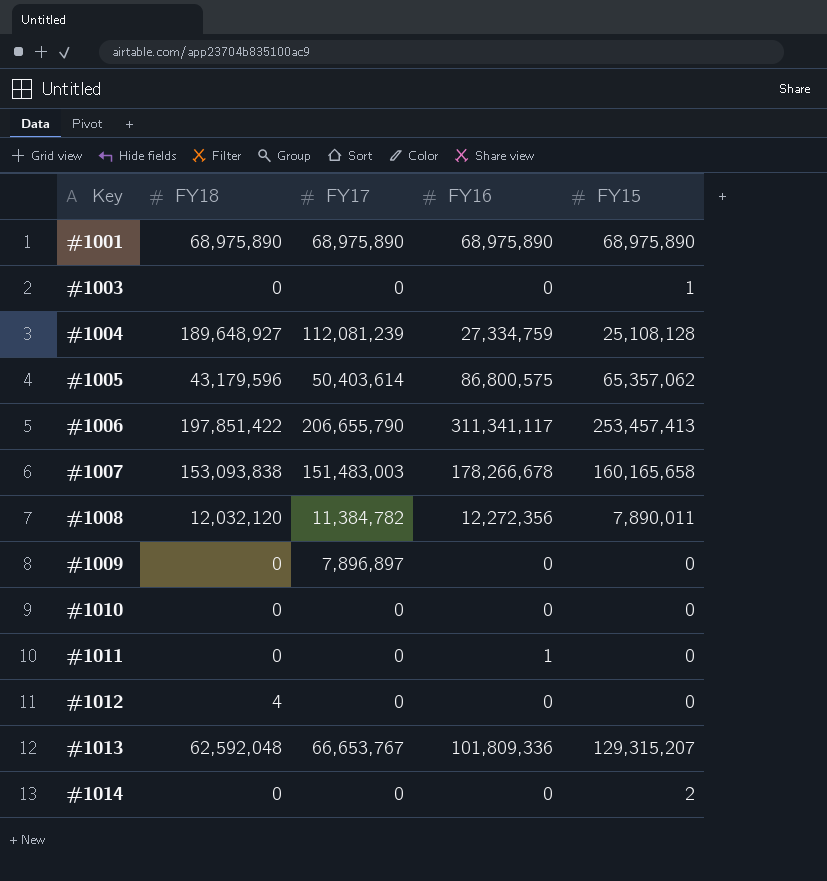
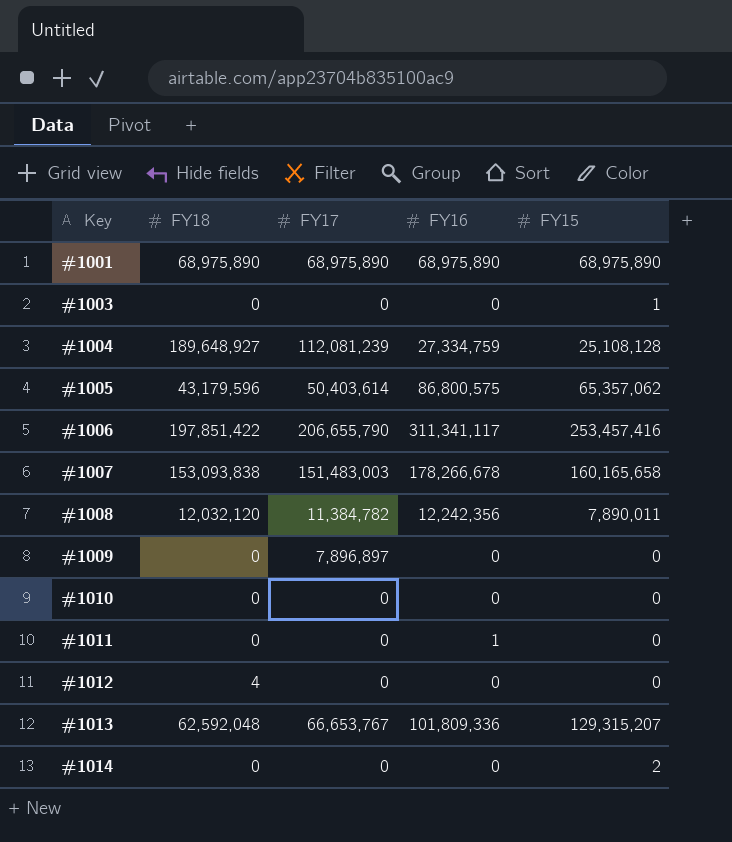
#1006 | FY15: 253,457,413 -> 253,457,416
#1008 | FY16: 12,272,356 -> 12,242,356

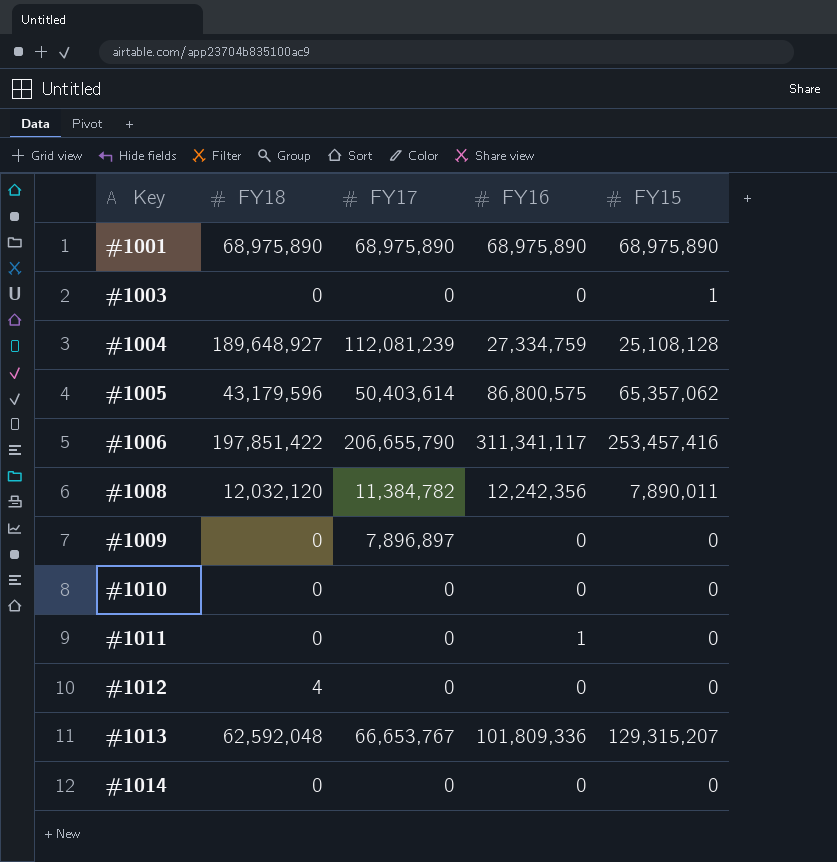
row #1007: 153,093,838 | 151,483,003 | 178,266,678 | 160,165,658 -> none
#1014 | FY15: 2 -> 0

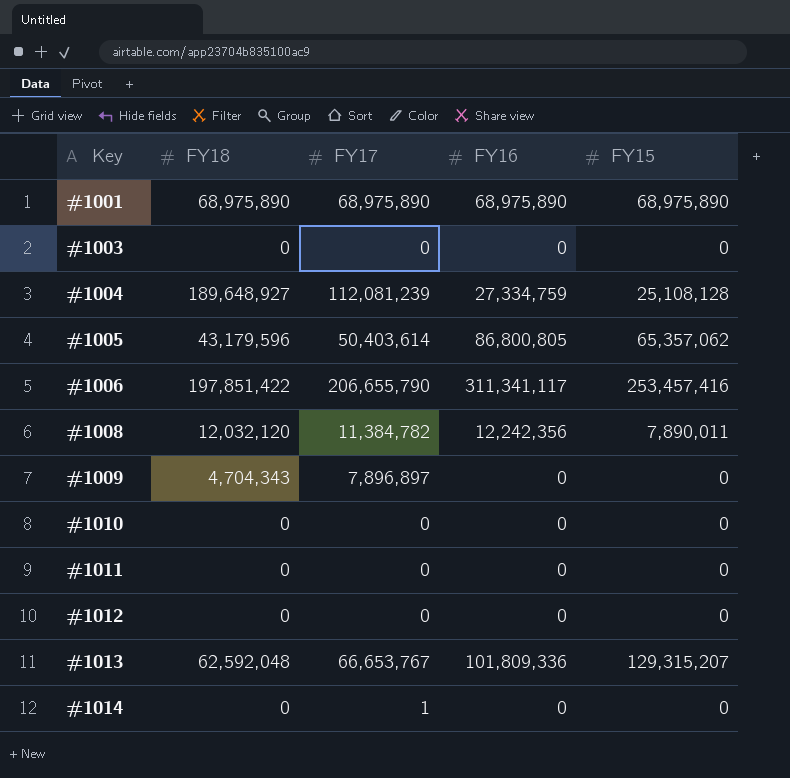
#1003 | FY15: 1 -> 0
#1005 | FY16: 86,800,575 -> 86,800,805
#1009 | FY18: 0 -> 4,704,343
#1011 | FY16: 1 -> 0
#1012 | FY18: 4 -> 0
#1014 | FY17: 0 -> 1

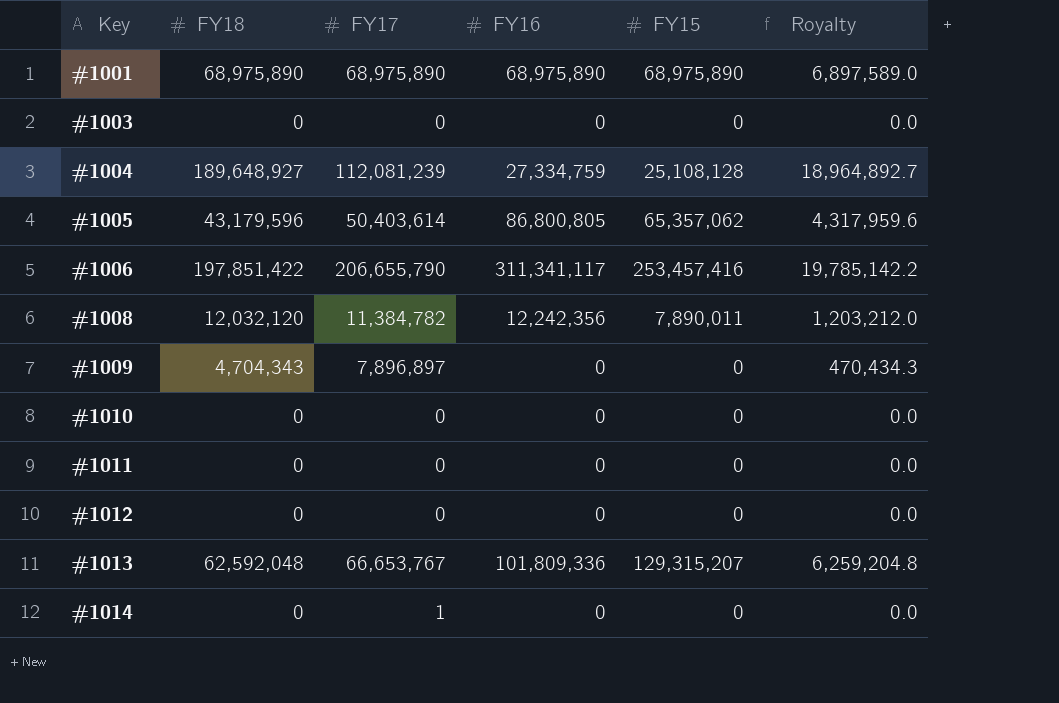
column Royalty | formula: none -> [FY18] * 0.1

